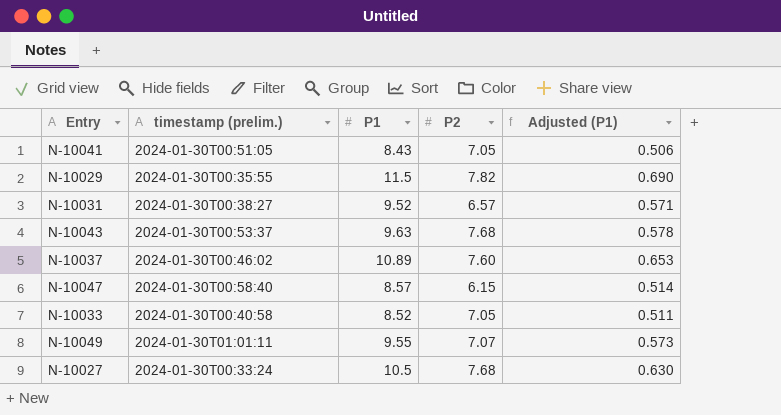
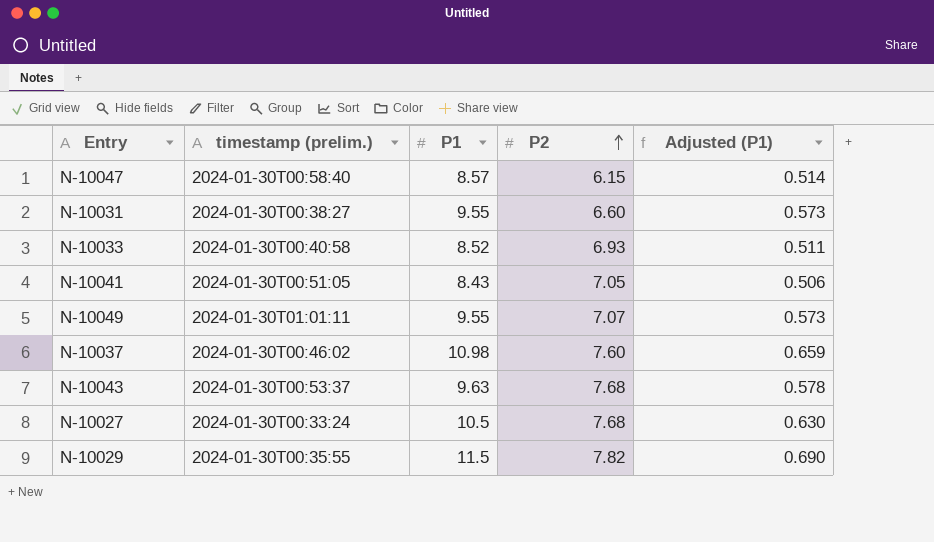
row order: none -> P2 ascending
N-10031 | P1: 9.52 -> 9.55
N-10031 | P2: 6.57 -> 6.60
N-10031 | Adjusted (P1): 0.571 -> 0.573
N-10033 | P2: 7.05 -> 6.93
N-10037 | P1: 10.89 -> 10.98
N-10037 | Adjusted (P1): 0.653 -> 0.659

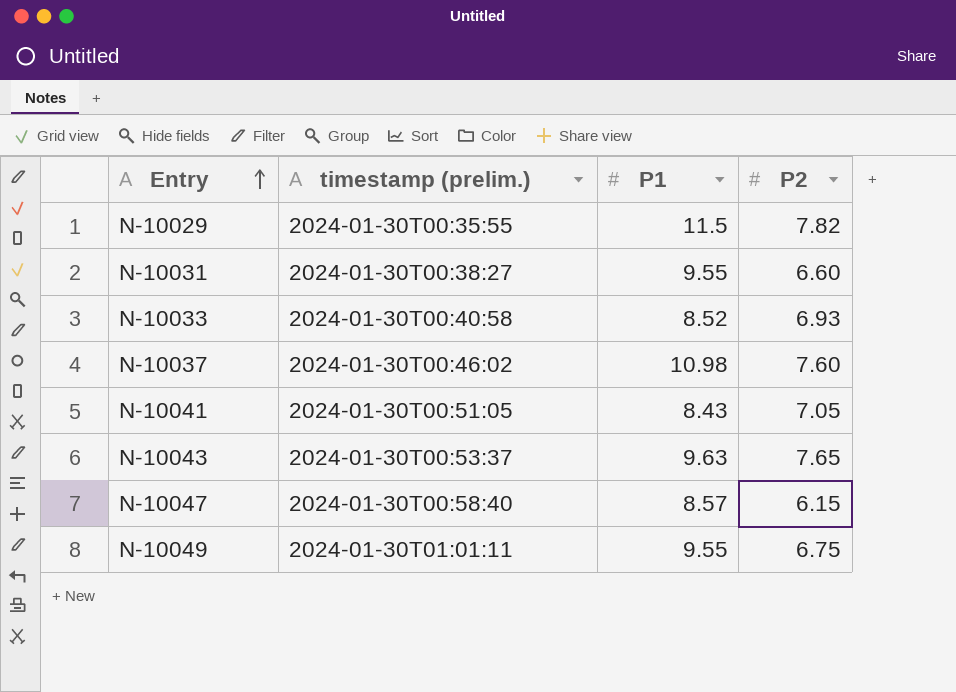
row order: P2 ascending -> Entry ascending
column Adjusted (P1) | formula: [P1] * 0.06 -> none
row N-10027: 2024-01-30T00:33:24 | 10.5 | 7.68 | 0.630 -> none
N-10043 | P2: 7.68 -> 7.65
N-10049 | P2: 7.07 -> 6.75

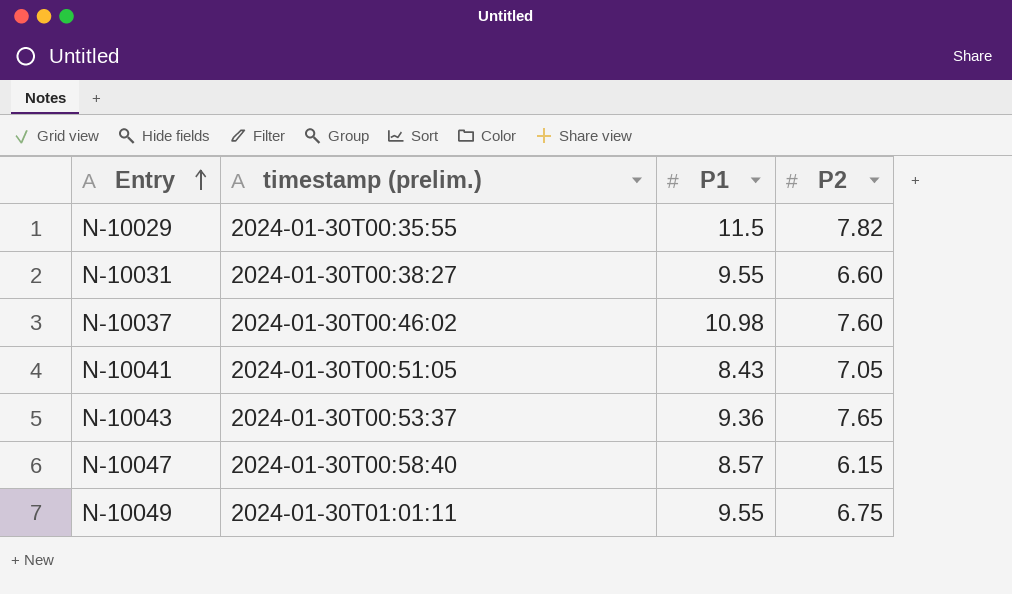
row N-10033: 2024-01-30T00:40:58 | 8.52 | 6.93 -> none
N-10043 | P1: 9.63 -> 9.36

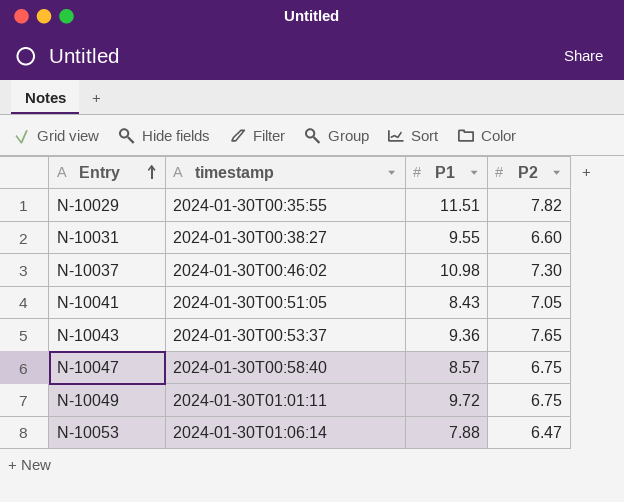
column name: timestamp (prelim.) -> timestamp
N-10029 | P1: 11.5 -> 11.51
N-10037 | P2: 7.60 -> 7.30
N-10047 | P2: 6.15 -> 6.75
N-10049 | P1: 9.55 -> 9.72
row N-10053: none -> 2024-01-30T01:06:14 | 7.88 | 6.47

